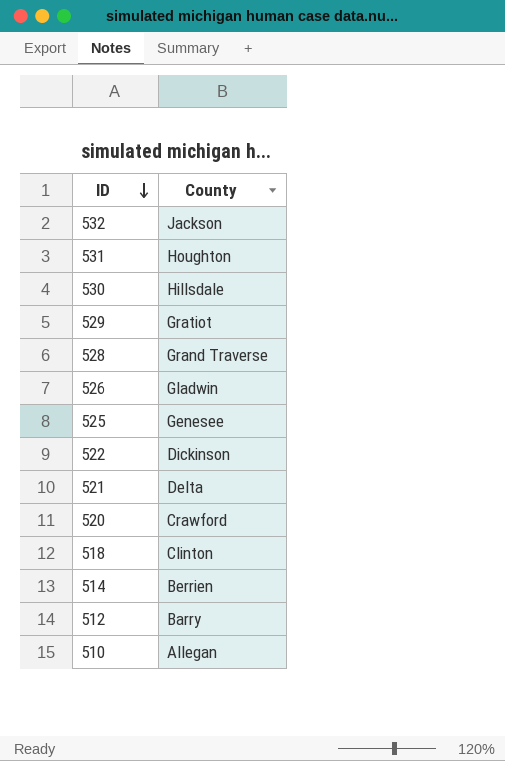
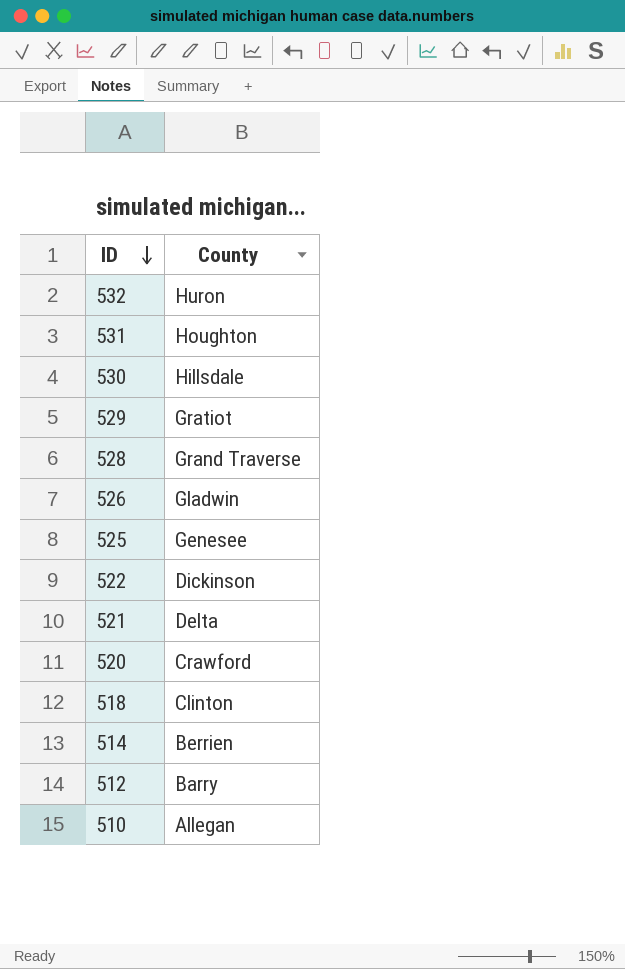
532 | County: Jackson -> Huron

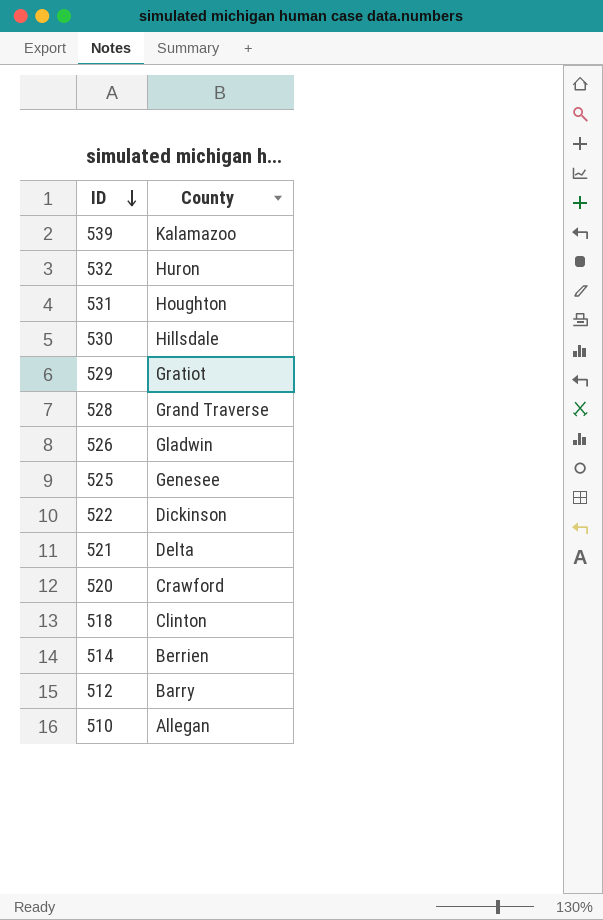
row 539: none -> Kalamazoo

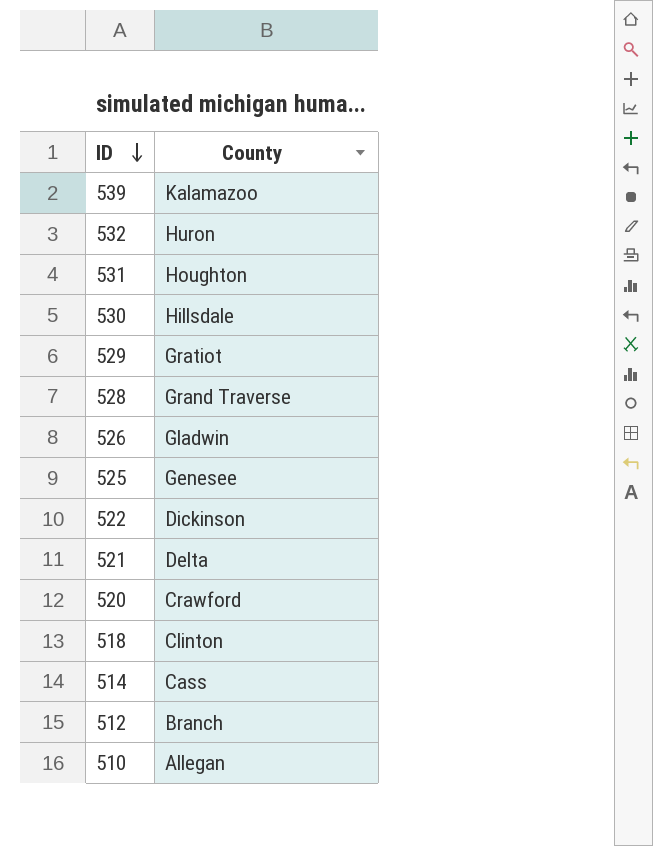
514 | County: Berrien -> Cass
512 | County: Barry -> Branch

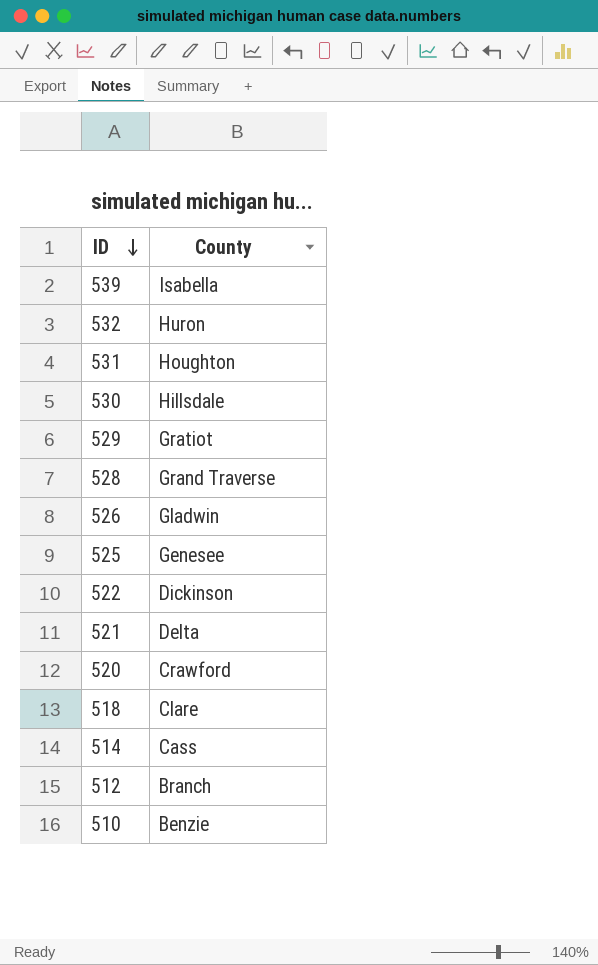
539 | County: Kalamazoo -> Isabella
518 | County: Clinton -> Clare
510 | County: Allegan -> Benzie

